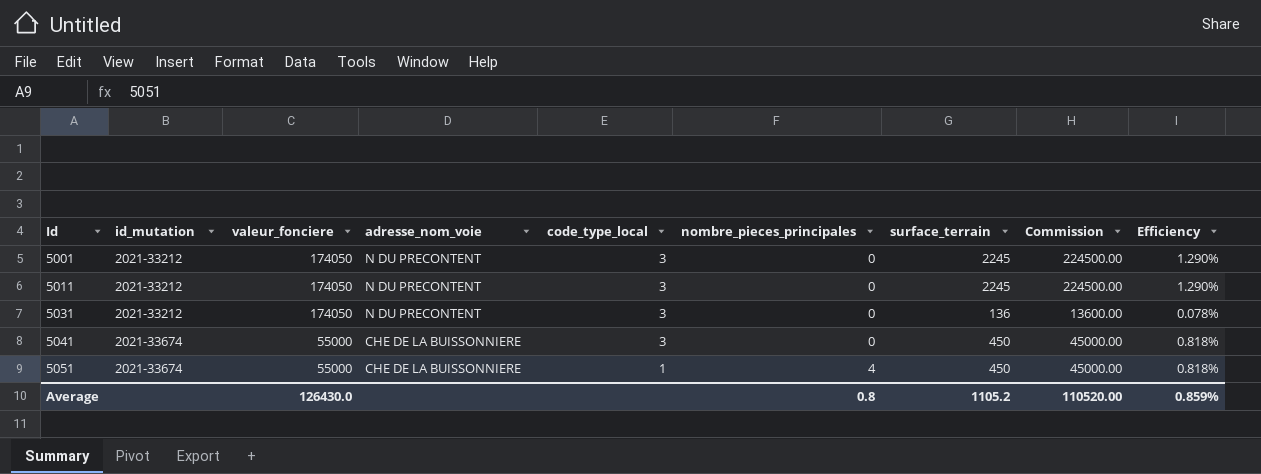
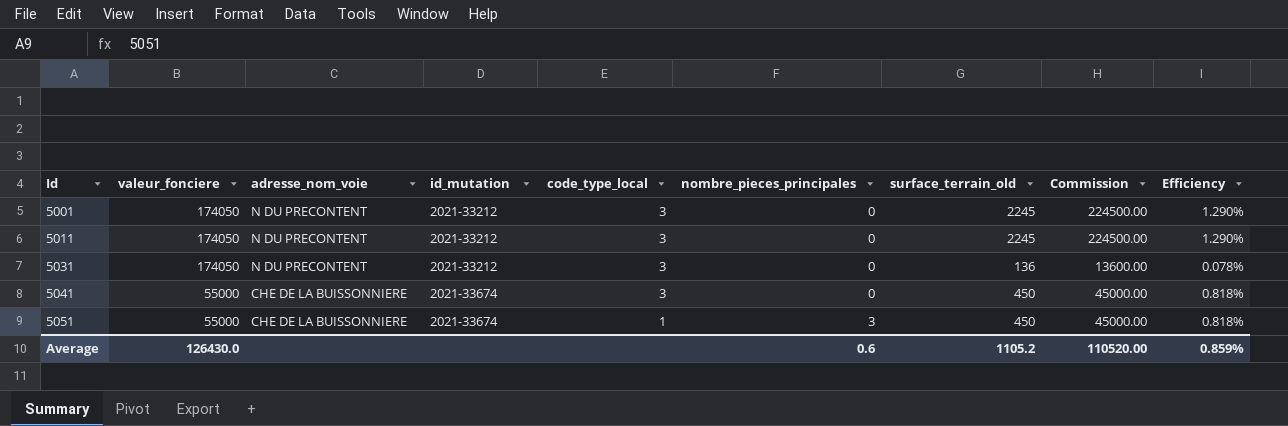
column id_mutation | position: 2 -> 4
column name: surface_terrain -> surface_terrain_old
5051 | nombre_pieces_principales: 4 -> 3
Average | nombre_pieces_principales: 0.8 -> 0.6

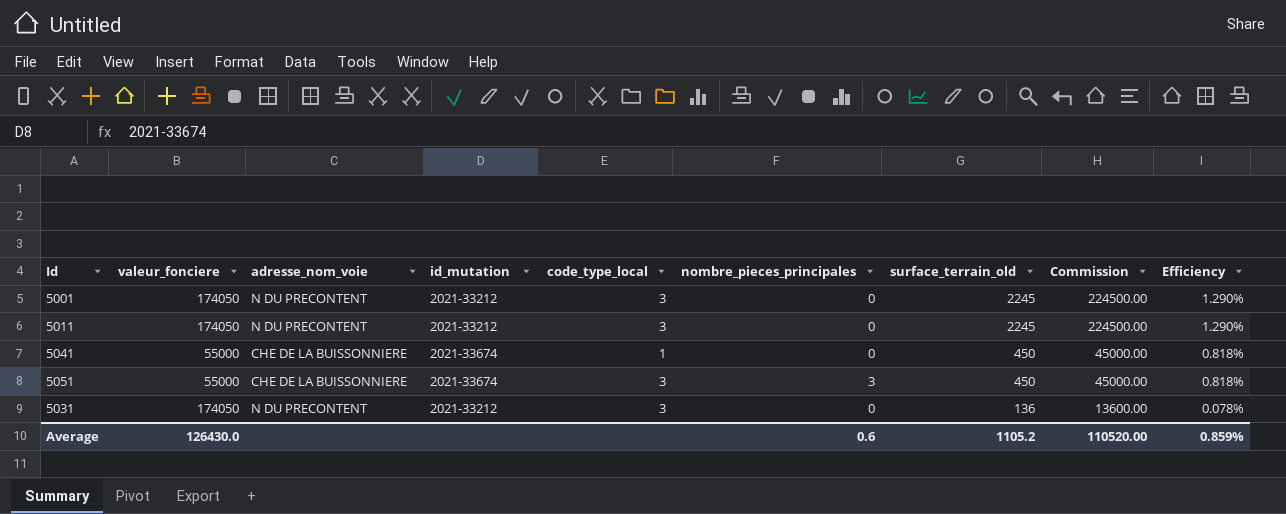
row order: Id ascending -> surface_terrain_old descending
5041 | code_type_local: 3 -> 1
5051 | code_type_local: 1 -> 3

